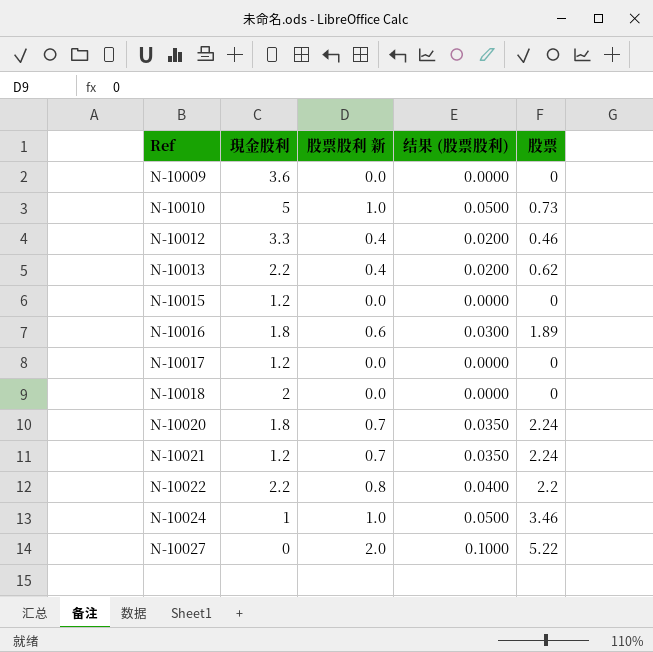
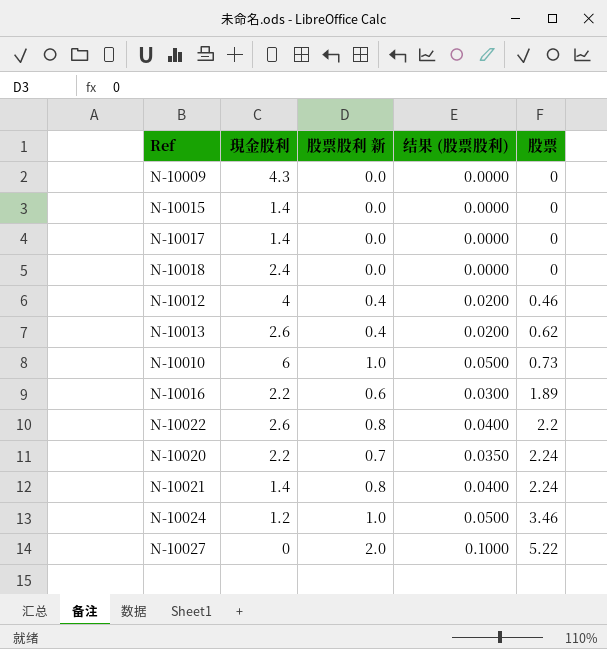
row order: Ref ascending -> 股票 ascending
N-10009 | 現金股利: 3.6 -> 4.3
N-10015 | 現金股利: 1.2 -> 1.4
N-10017 | 現金股利: 1.2 -> 1.4
N-10018 | 現金股利: 2 -> 2.4
N-10012 | 現金股利: 3.3 -> 4
N-10013 | 現金股利: 2.2 -> 2.6
N-10010 | 現金股利: 5 -> 6
N-10016 | 現金股利: 1.8 -> 2.2
N-10022 | 現金股利: 2.2 -> 2.6
N-10020 | 現金股利: 1.8 -> 2.2
N-10021 | 現金股利: 1.2 -> 1.4
N-10021 | 股票股利 新: 0.7 -> 0.8
N-10021 | 结果 (股票股利): 0.0350 -> 0.0400
N-10024 | 現金股利: 1 -> 1.2

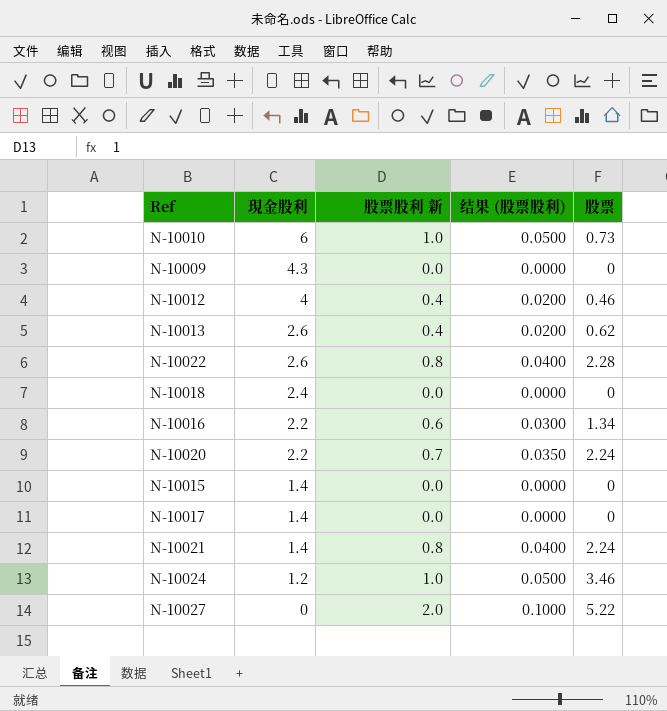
row order: 股票 ascending -> 現金股利 descending
N-10022 | 股票: 2.2 -> 2.28
N-10016 | 股票: 1.89 -> 1.34

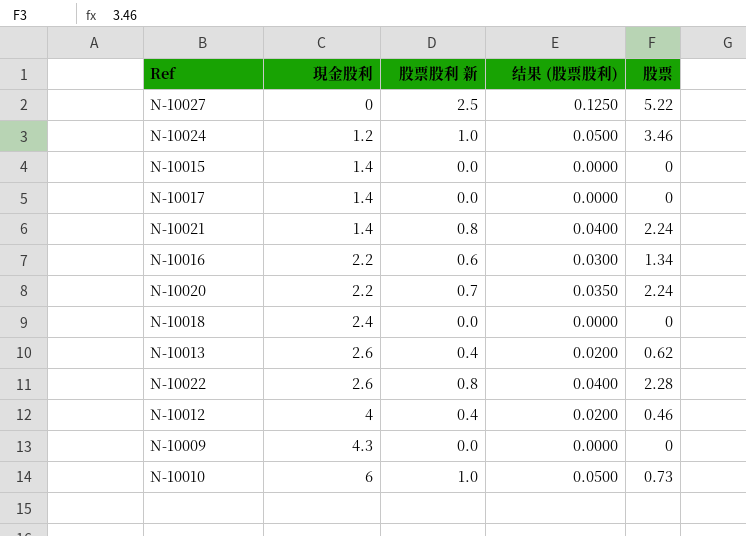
row order: 現金股利 descending -> 現金股利 ascending
N-10027 | 股票股利 新: 2.0 -> 2.5
N-10027 | 结果 (股票股利): 0.1000 -> 0.1250

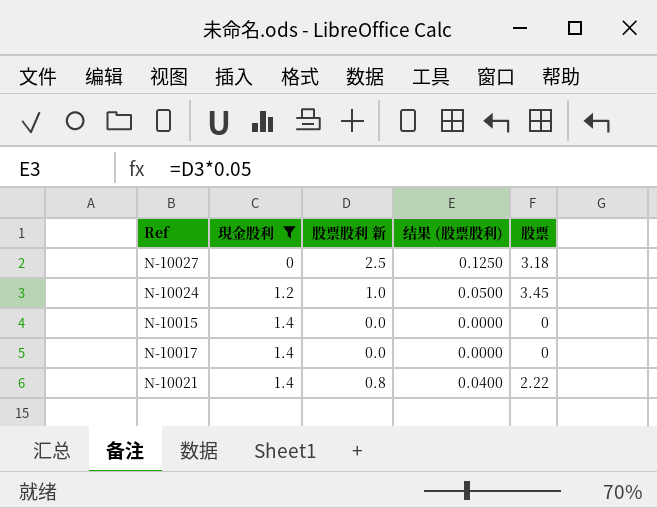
filter: none -> 現金股利 <= 1.4
N-10027 | 股票: 5.22 -> 3.18
N-10024 | 股票: 3.46 -> 3.45
N-10021 | 股票: 2.24 -> 2.22

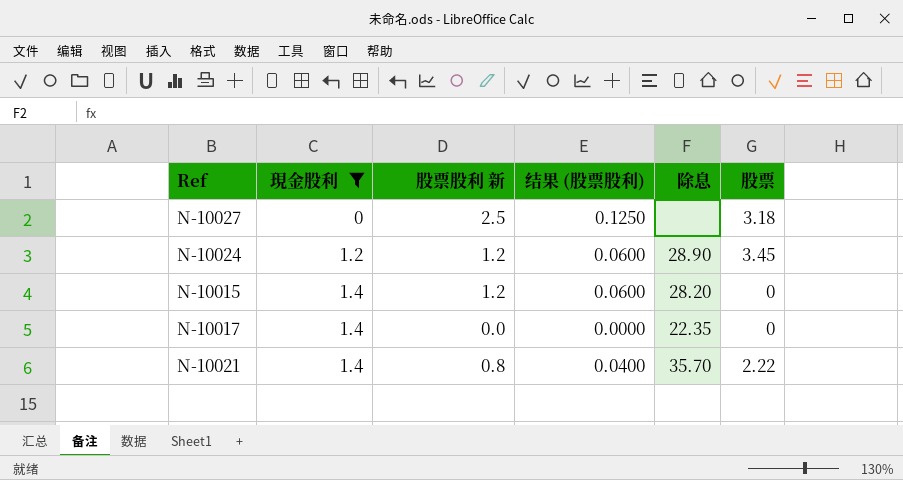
column 除息 | position: none -> 5
N-10024 | 股票股利 新: 1.0 -> 1.2
N-10024 | 结果 (股票股利): 0.0500 -> 0.0600
N-10015 | 股票股利 新: 0.0 -> 1.2
N-10015 | 结果 (股票股利): 0.0000 -> 0.0600

